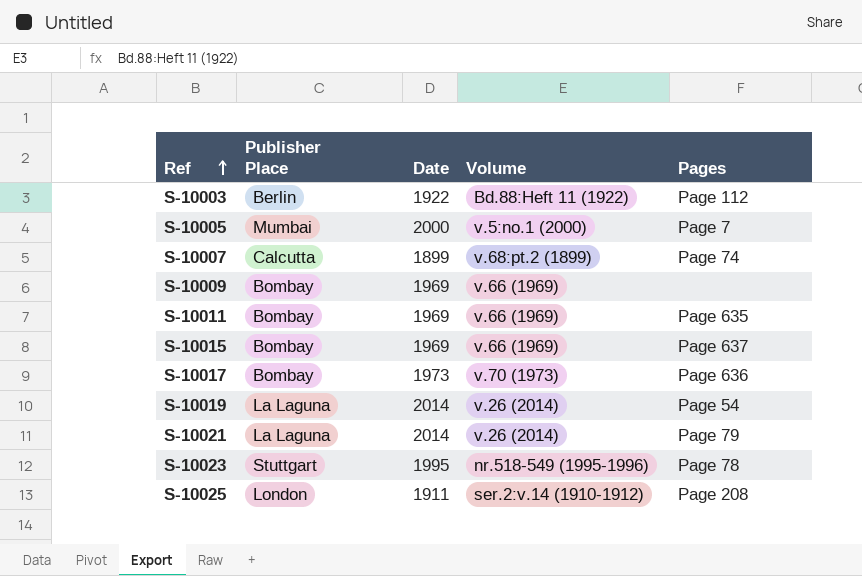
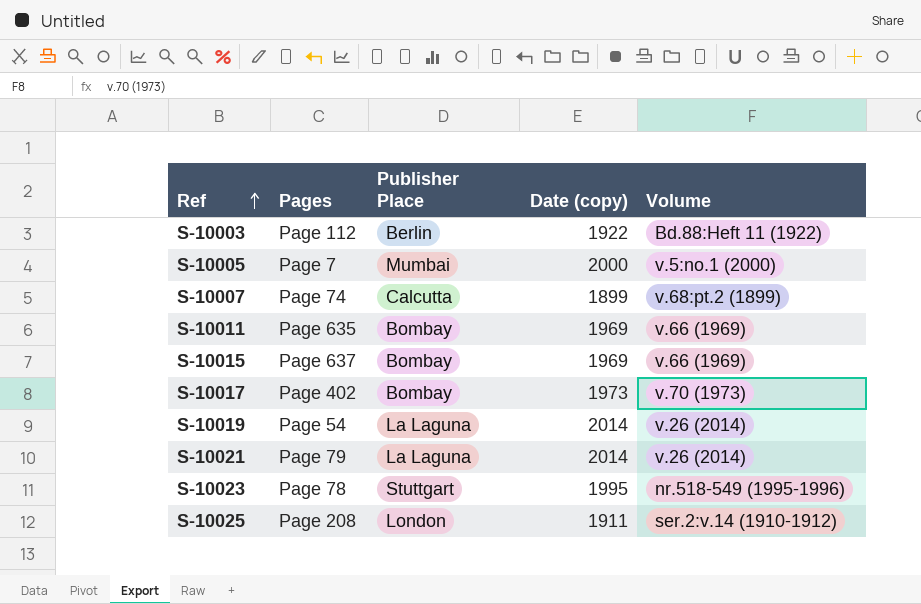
column Pages | position: 5 -> 2
column name: Date -> Date (copy)
row S-10009: Bombay | 1969 | v.66 (1969) | none -> none
S-10017 | Pages: Page 636 -> Page 402

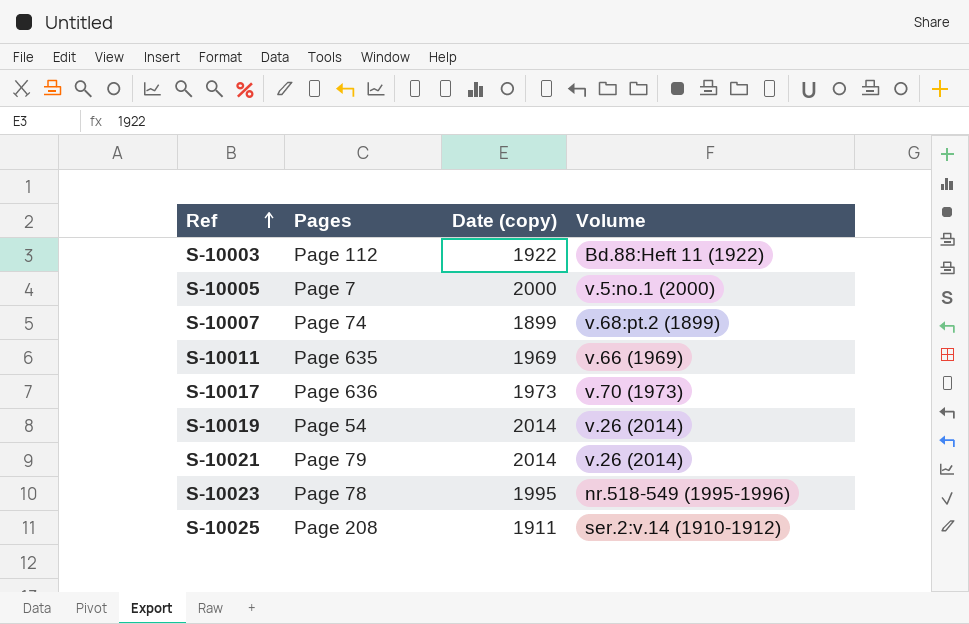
column Publisher Place | position: 3 -> none
row S-10015: Page 637 | Bombay | 1969 | v.66 (1969) -> none
S-10017 | Pages: Page 402 -> Page 636

